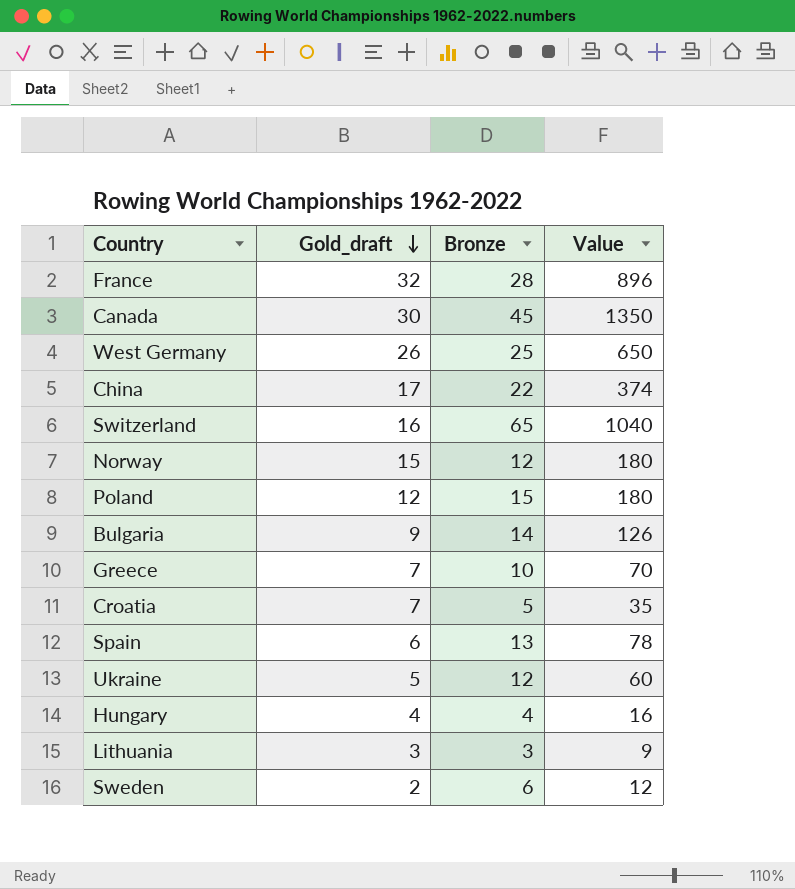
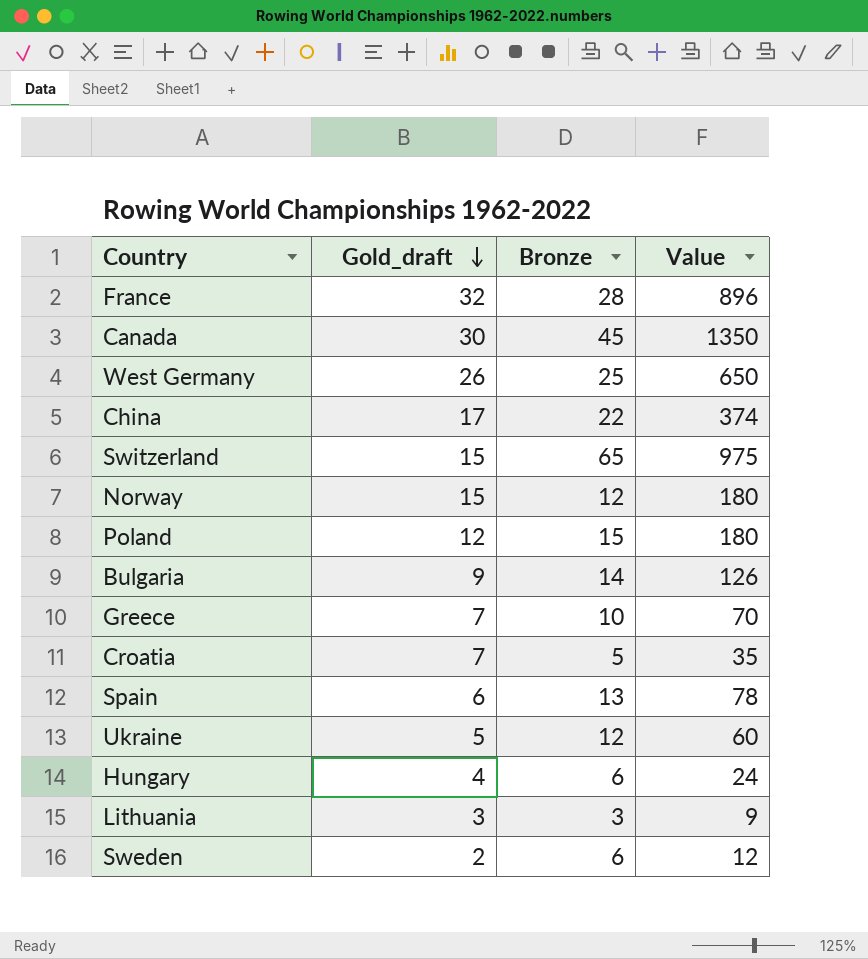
Switzerland | Gold_draft: 16 -> 15
Switzerland | Value: 1040 -> 975
Hungary | Bronze: 4 -> 6
Hungary | Value: 16 -> 24

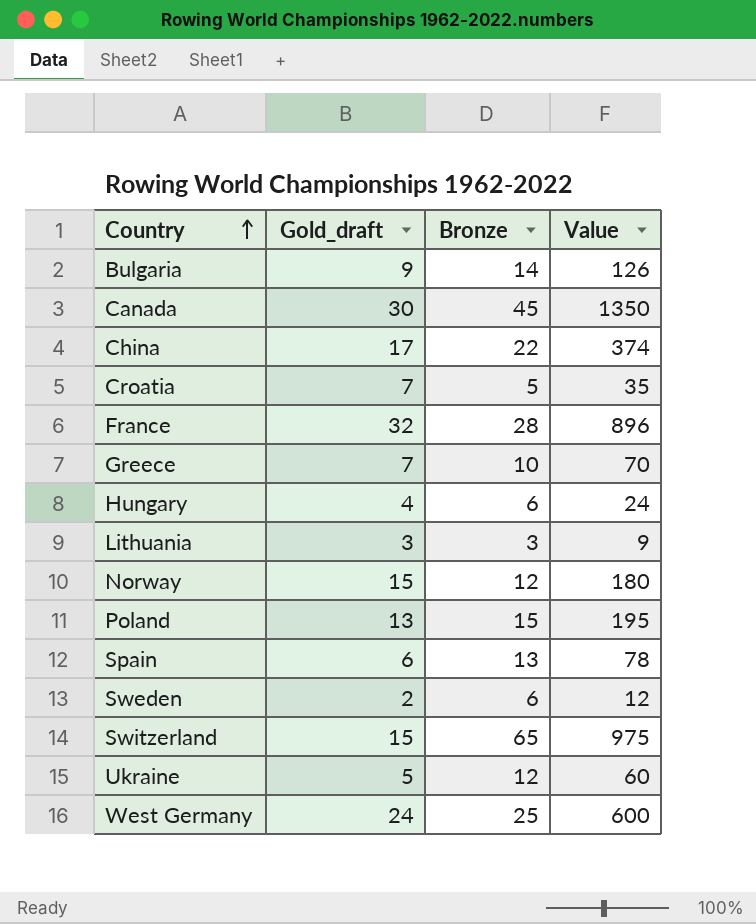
row order: Gold_draft descending -> Country ascending
Poland | Gold_draft: 12 -> 13
Poland | Value: 180 -> 195
West Germany | Gold_draft: 26 -> 24
West Germany | Value: 650 -> 600

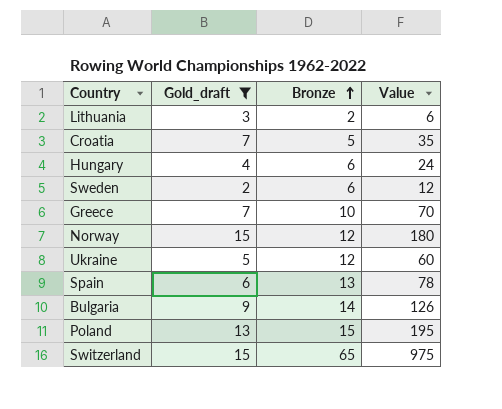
filter: none -> Gold_draft <= 15
row order: Country ascending -> Bronze ascending
Lithuania | Bronze: 3 -> 2
Lithuania | Value: 9 -> 6

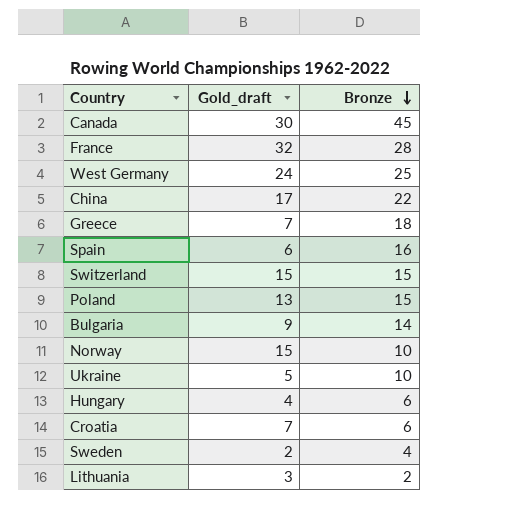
filter: Gold_draft <= 15 -> none
row order: Bronze ascending -> Bronze descending
column Value | formula: [Gold_draft] * [Bronze] -> none
Greece | Bronze: 10 -> 18
Spain | Bronze: 13 -> 16
Switzerland | Bronze: 65 -> 15
Norway | Bronze: 12 -> 10
Ukraine | Bronze: 12 -> 10
Croatia | Bronze: 5 -> 6
Sweden | Bronze: 6 -> 4

